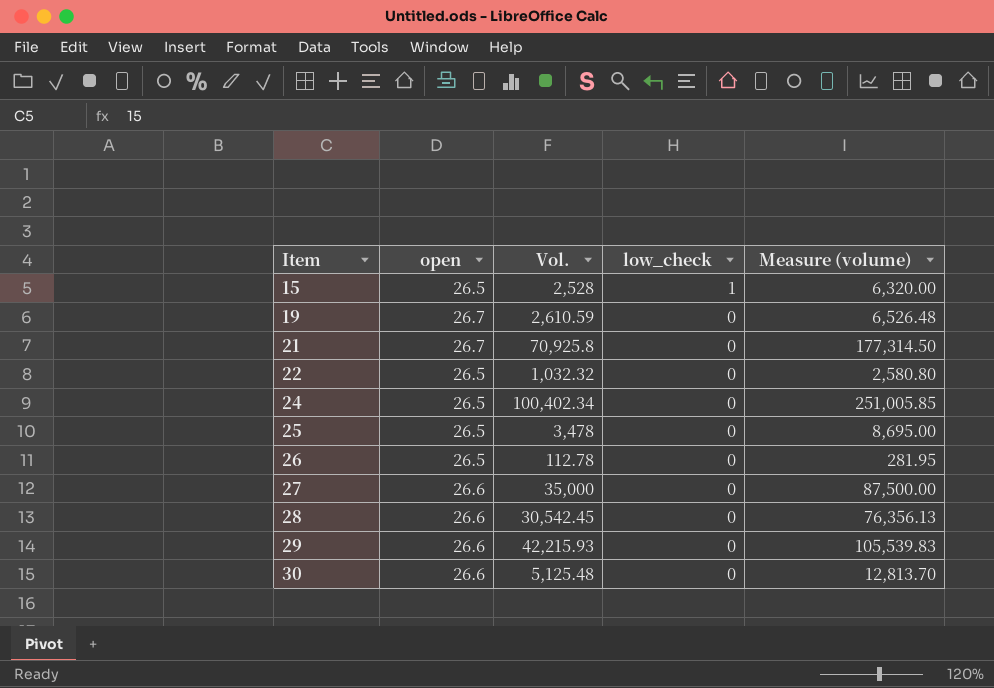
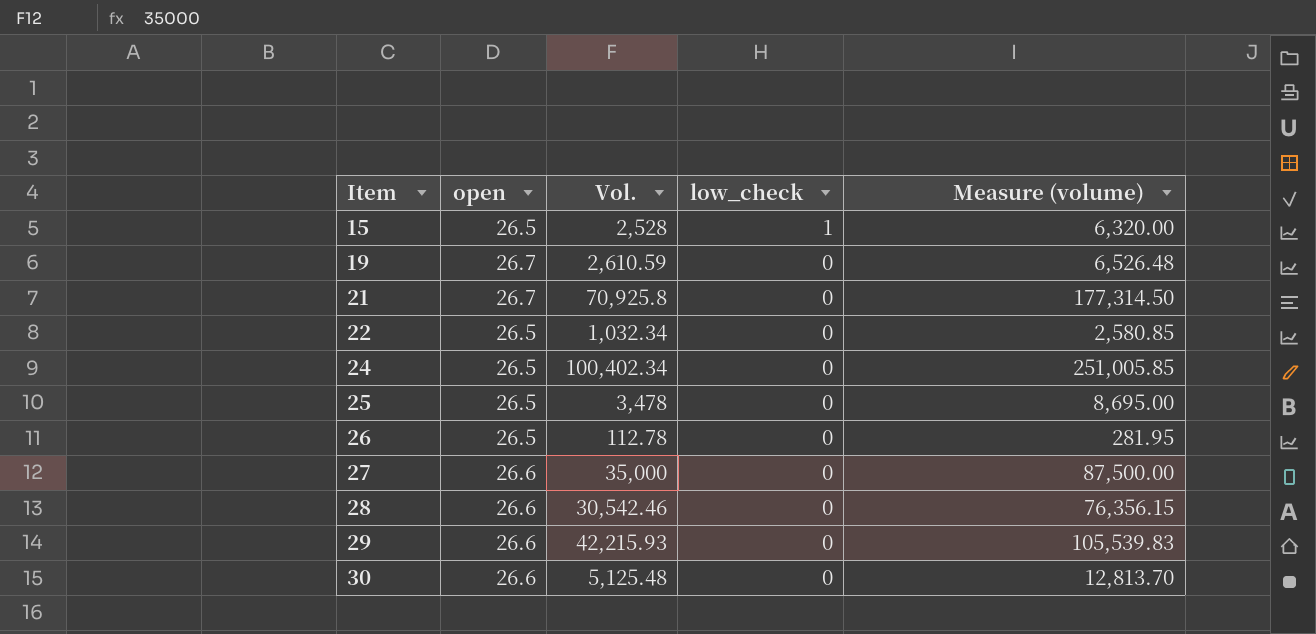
22 | Vol.: 1,032.32 -> 1,032.34
22 | Measure (volume): 2,580.80 -> 2,580.85
28 | Vol.: 30,542.45 -> 30,542.46
28 | Measure (volume): 76,356.13 -> 76,356.15

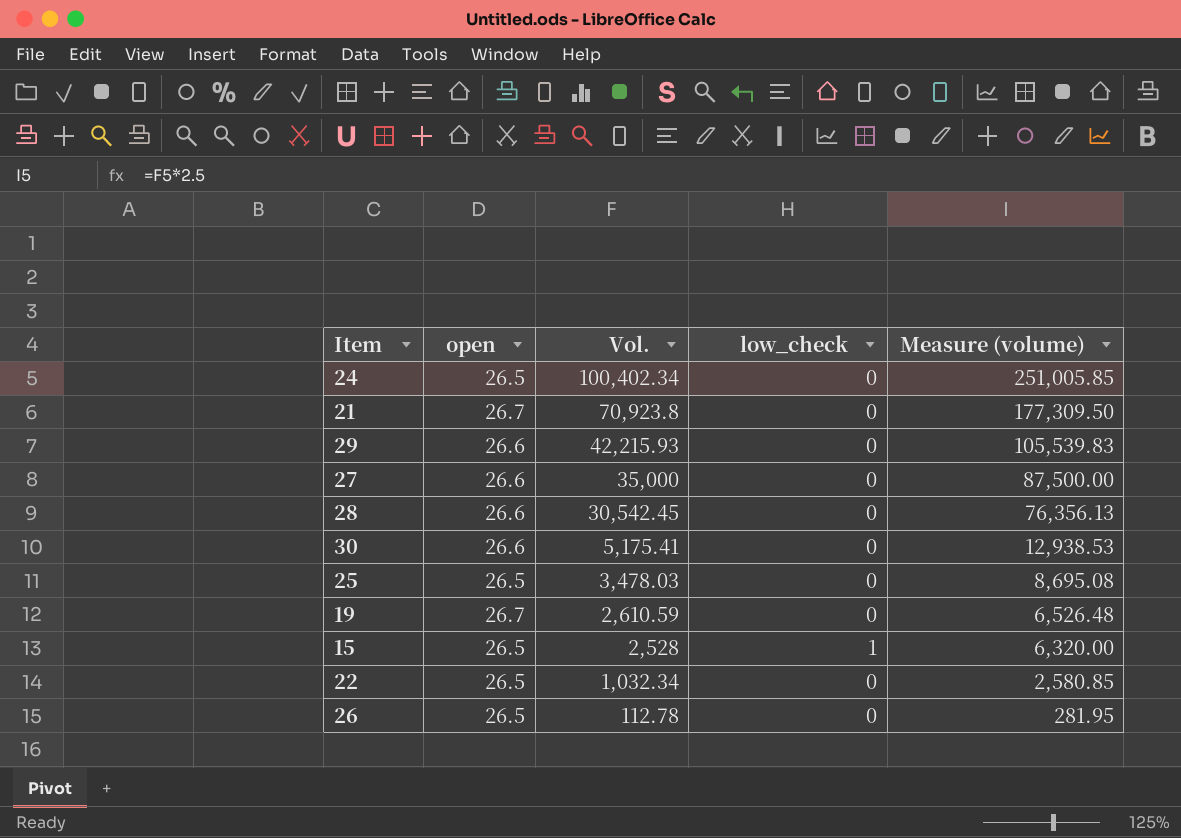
row order: Item ascending -> Vol. descending
21 | Vol.: 70,925.8 -> 70,923.8
21 | Measure (volume): 177,314.50 -> 177,309.50
28 | Vol.: 30,542.46 -> 30,542.45
28 | Measure (volume): 76,356.15 -> 76,356.13
30 | Vol.: 5,125.48 -> 5,175.41
30 | Measure (volume): 12,813.70 -> 12,938.53
25 | Vol.: 3,478 -> 3,478.03
25 | Measure (volume): 8,695.00 -> 8,695.08

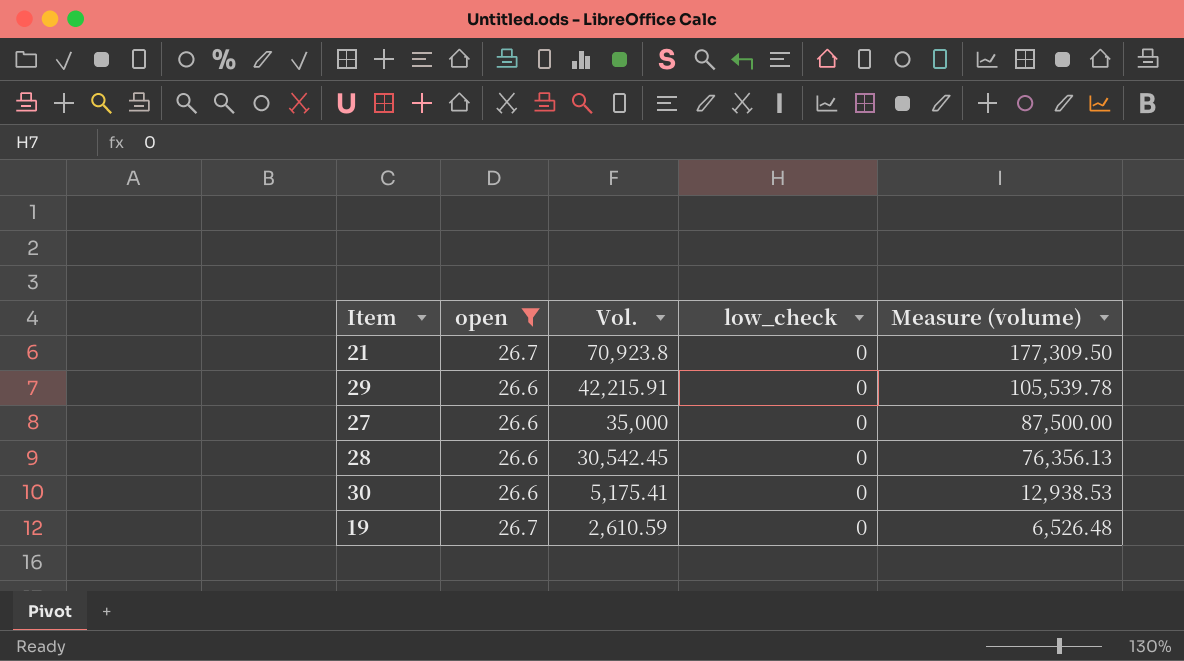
filter: none -> open != 26.5
29 | Vol.: 42,215.93 -> 42,215.91
29 | Measure (volume): 105,539.83 -> 105,539.78

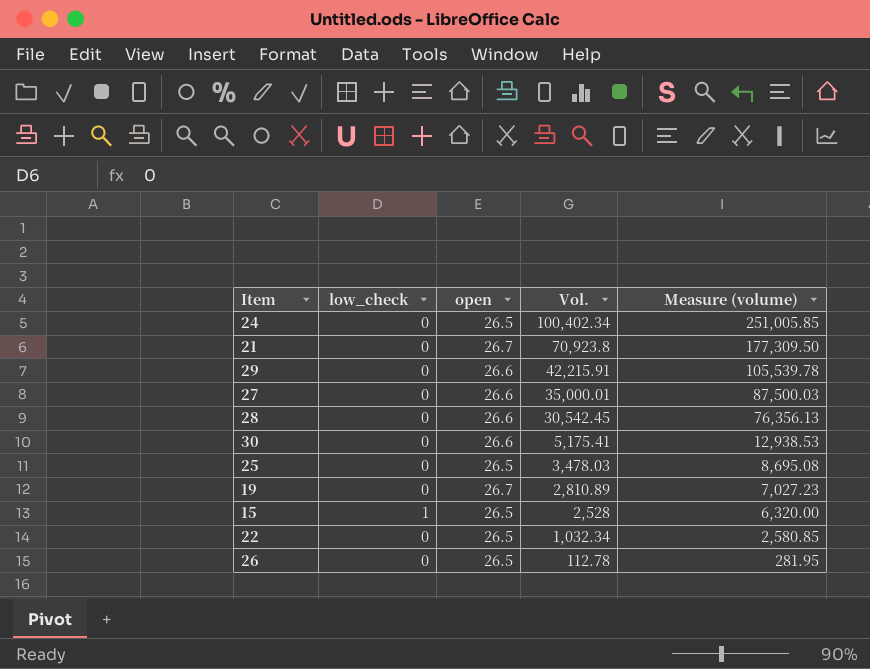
filter: open != 26.5 -> none
column low_check | position: 4 -> 2
27 | Vol.: 35,000 -> 35,000.01
27 | Measure (volume): 87,500.00 -> 87,500.03
19 | Vol.: 2,610.59 -> 2,810.89
19 | Measure (volume): 6,526.48 -> 7,027.23

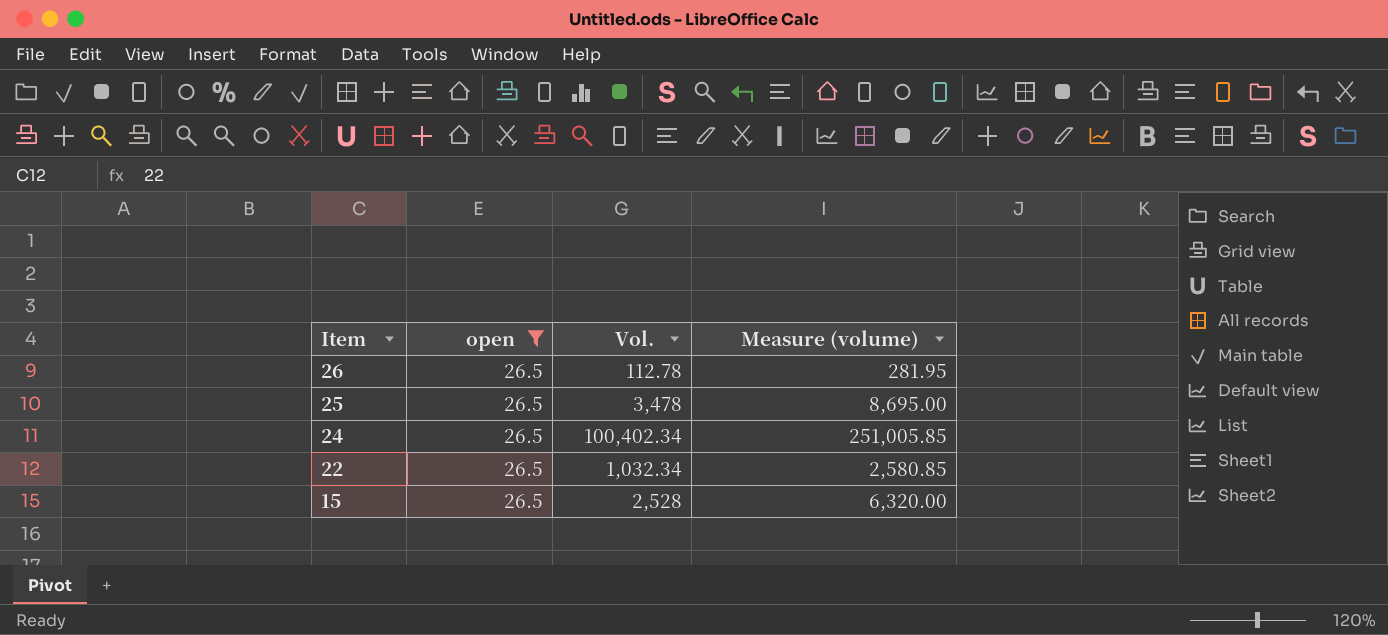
filter: none -> open = 26.5
row order: Vol. descending -> Item descending
column low_check | position: 2 -> none
25 | Vol.: 3,478.03 -> 3,478
25 | Measure (volume): 8,695.08 -> 8,695.00

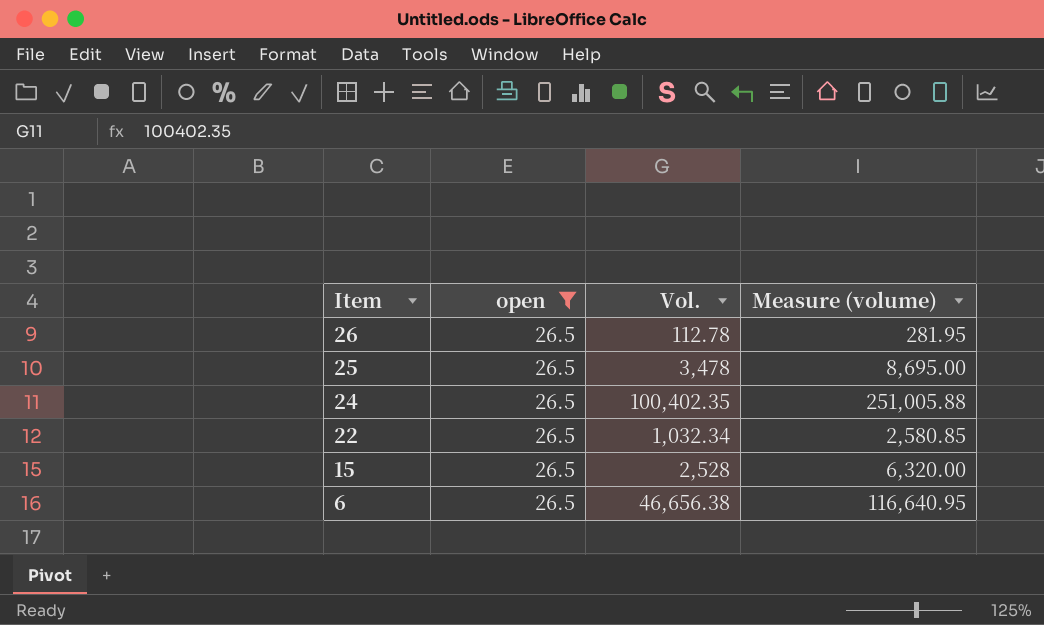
24 | Vol.: 100,402.34 -> 100,402.35
24 | Measure (volume): 251,005.85 -> 251,005.88
row 6: none -> 26.5 | 46,656.38 | 116,640.95

